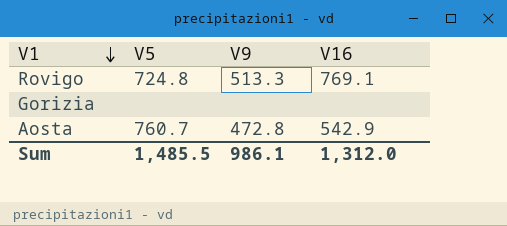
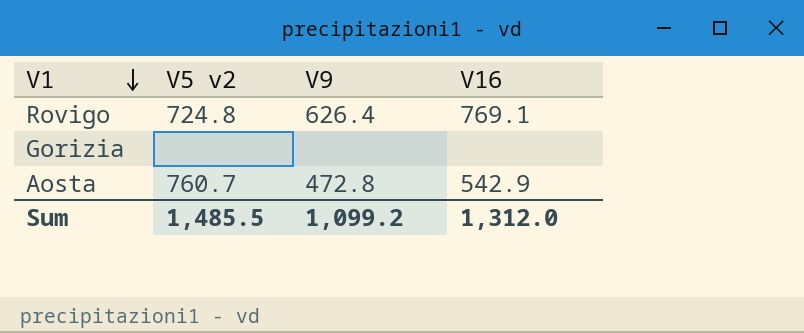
column name: V5 -> V5 v2
Rovigo | V9: 513.3 -> 626.4
Sum | V9: 986.1 -> 1,099.2

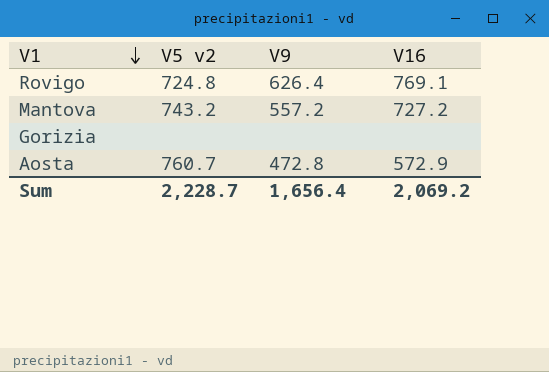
row Mantova: none -> 743.2 | 557.2 | 727.2
Aosta | V16: 542.9 -> 572.9
Sum | V5 v2: 1,485.5 -> 2,228.7
Sum | V9: 1,099.2 -> 1,656.4
Sum | V16: 1,312.0 -> 2,069.2

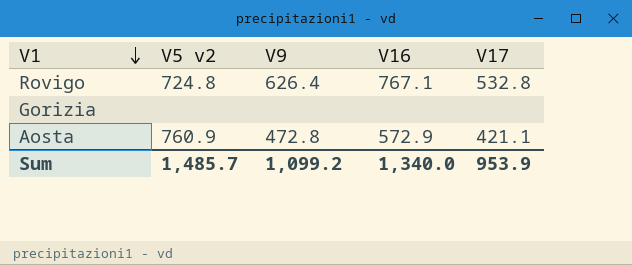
column V17 | position: none -> 5
row Mantova: 743.2 | 557.2 | 727.2 -> none
Rovigo | V16: 769.1 -> 767.1
Aosta | V5 v2: 760.7 -> 760.9
Sum | V5 v2: 2,228.7 -> 1,485.7
Sum | V9: 1,656.4 -> 1,099.2
Sum | V16: 2,069.2 -> 1,340.0

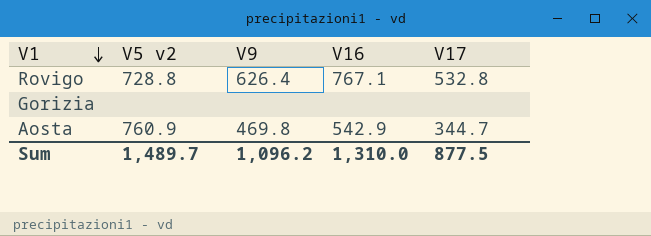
Rovigo | V5 v2: 724.8 -> 728.8
Aosta | V9: 472.8 -> 469.8
Aosta | V16: 572.9 -> 542.9
Aosta | V17: 421.1 -> 344.7
Sum | V5 v2: 1,485.7 -> 1,489.7
Sum | V9: 1,099.2 -> 1,096.2
Sum | V16: 1,340.0 -> 1,310.0
Sum | V17: 953.9 -> 877.5

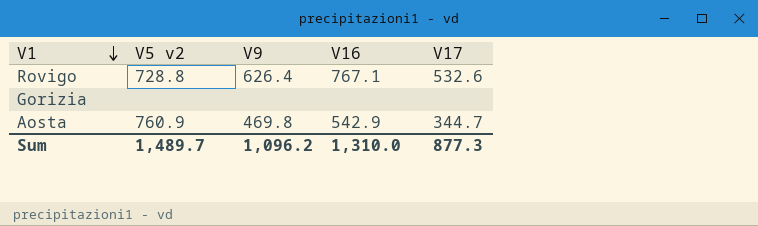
Rovigo | V17: 532.8 -> 532.6
Sum | V17: 877.5 -> 877.3

